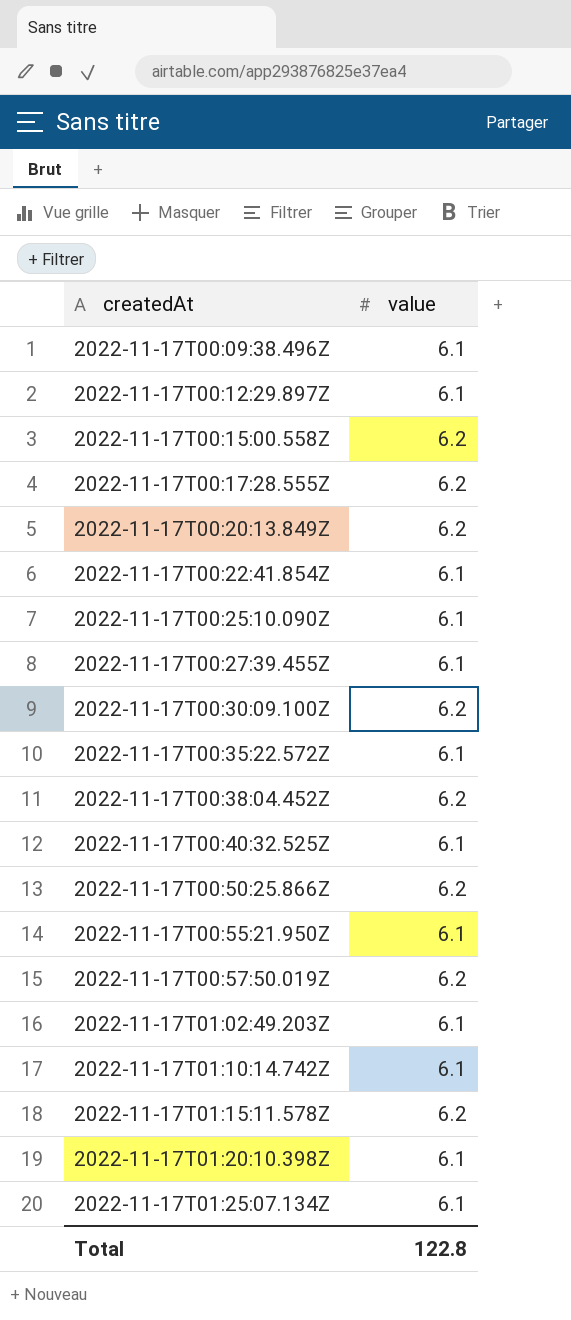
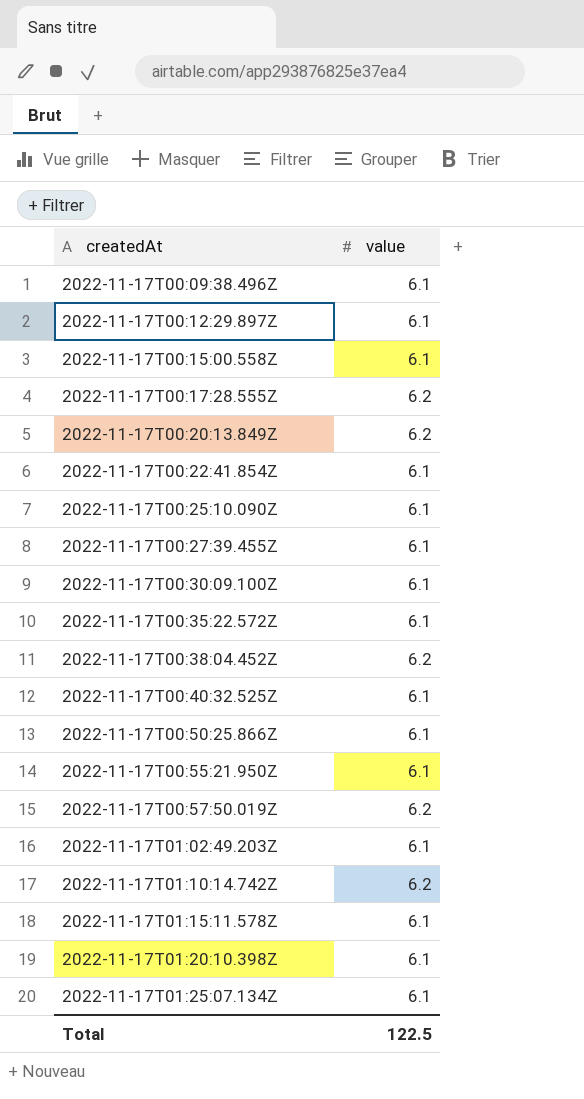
2022-11-17T00:15:00.558Z | value: 6.2 -> 6.1
2022-11-17T00:30:09.100Z | value: 6.2 -> 6.1
2022-11-17T00:50:25.866Z | value: 6.2 -> 6.1
2022-11-17T01:10:14.742Z | value: 6.1 -> 6.2
2022-11-17T01:15:11.578Z | value: 6.2 -> 6.1
Total | value: 122.8 -> 122.5

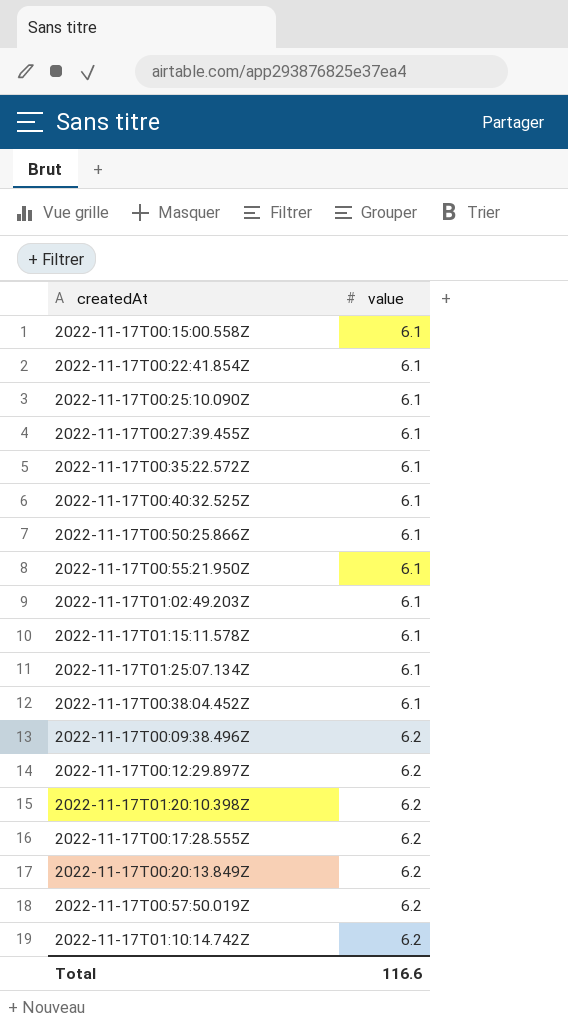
row order: createdAt ascending -> value ascending
row 2022-11-17T00:30:09.100Z: 6.1 -> none
2022-11-17T00:38:04.452Z | value: 6.2 -> 6.1
2022-11-17T00:09:38.496Z | value: 6.1 -> 6.2
2022-11-17T00:12:29.897Z | value: 6.1 -> 6.2
2022-11-17T01:20:10.398Z | value: 6.1 -> 6.2
Total | value: 122.5 -> 116.6

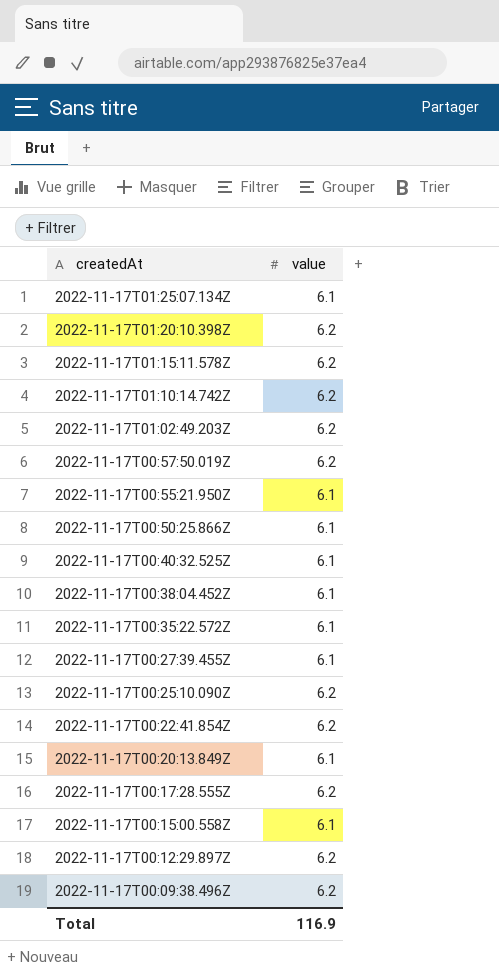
row order: value ascending -> createdAt descending
2022-11-17T01:15:11.578Z | value: 6.1 -> 6.2
2022-11-17T01:02:49.203Z | value: 6.1 -> 6.2
2022-11-17T00:25:10.090Z | value: 6.1 -> 6.2
2022-11-17T00:22:41.854Z | value: 6.1 -> 6.2
2022-11-17T00:20:13.849Z | value: 6.2 -> 6.1
Total | value: 116.6 -> 116.9

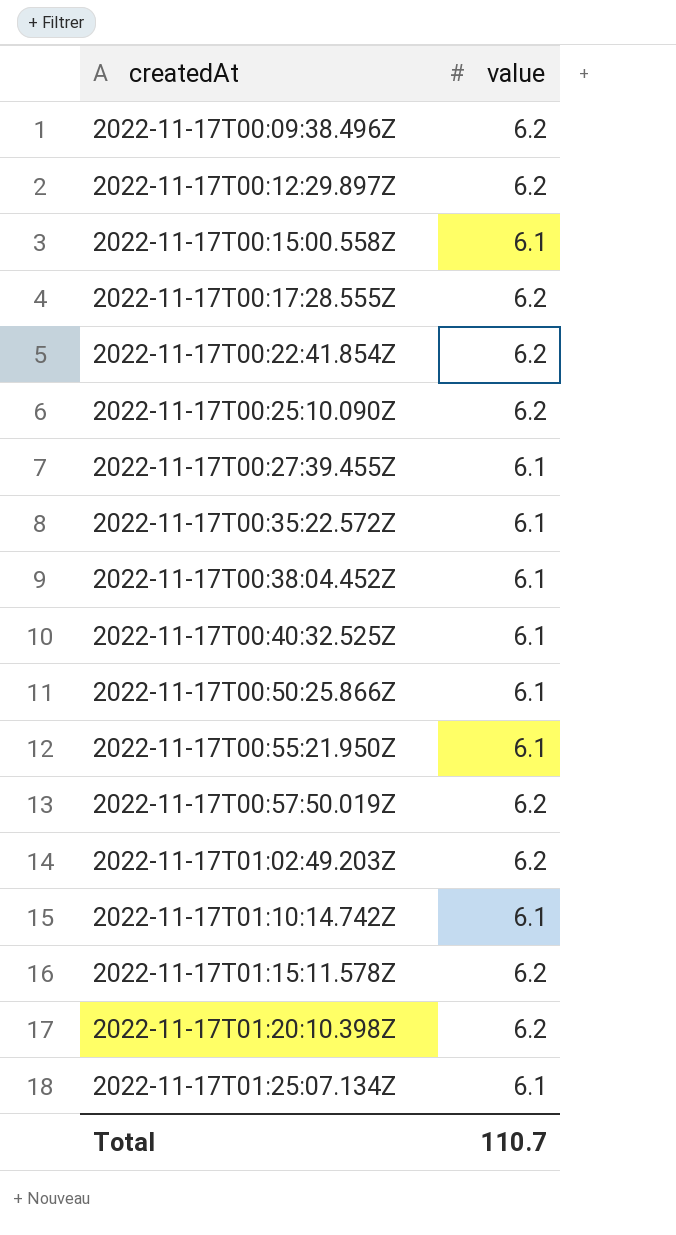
row order: createdAt descending -> createdAt ascending
row 2022-11-17T00:20:13.849Z: 6.1 -> none
2022-11-17T01:10:14.742Z | value: 6.2 -> 6.1
Total | value: 116.9 -> 110.7

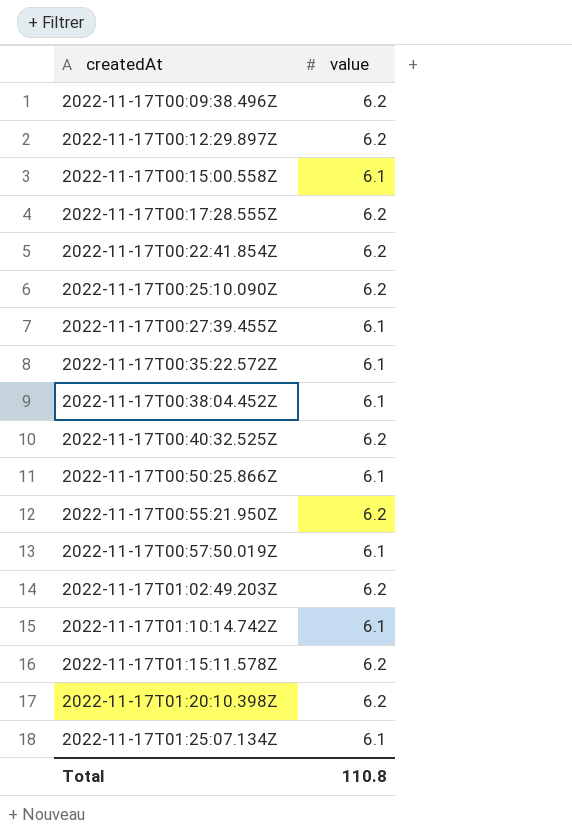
2022-11-17T00:40:32.525Z | value: 6.1 -> 6.2
2022-11-17T00:55:21.950Z | value: 6.1 -> 6.2
2022-11-17T00:57:50.019Z | value: 6.2 -> 6.1
Total | value: 110.7 -> 110.8

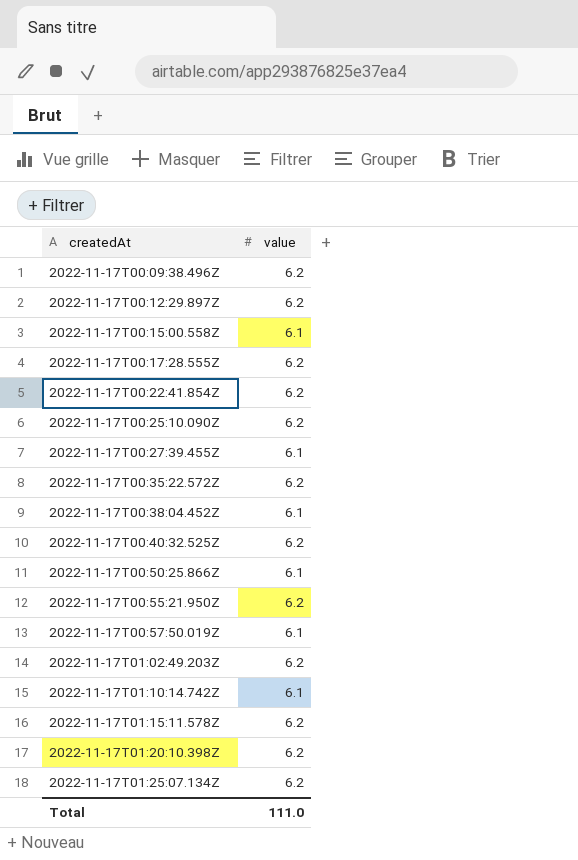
2022-11-17T00:35:22.572Z | value: 6.1 -> 6.2
2022-11-17T01:25:07.134Z | value: 6.1 -> 6.2
Total | value: 110.8 -> 111.0

